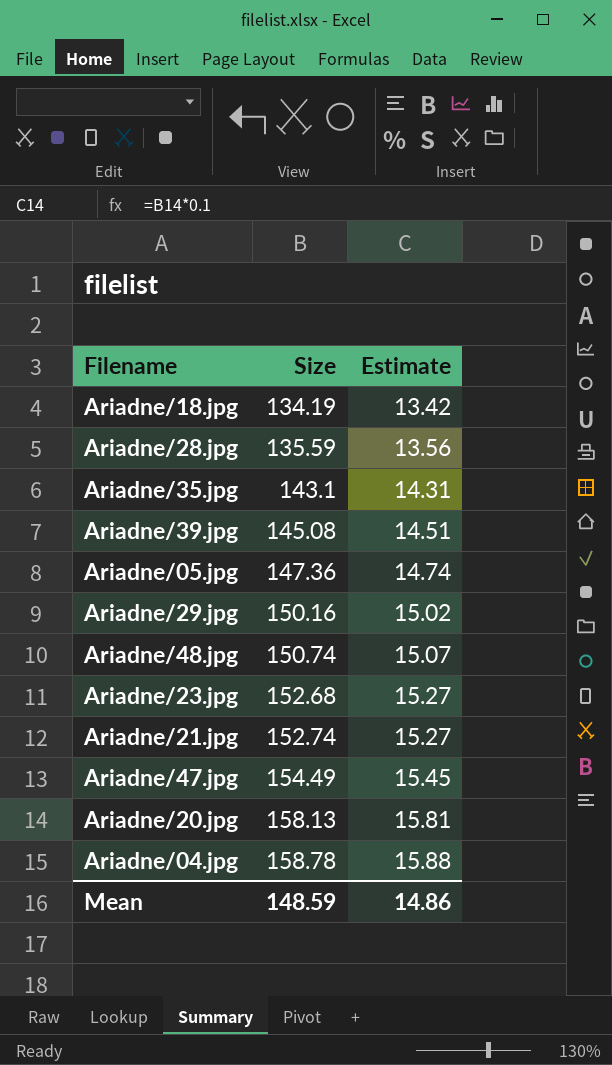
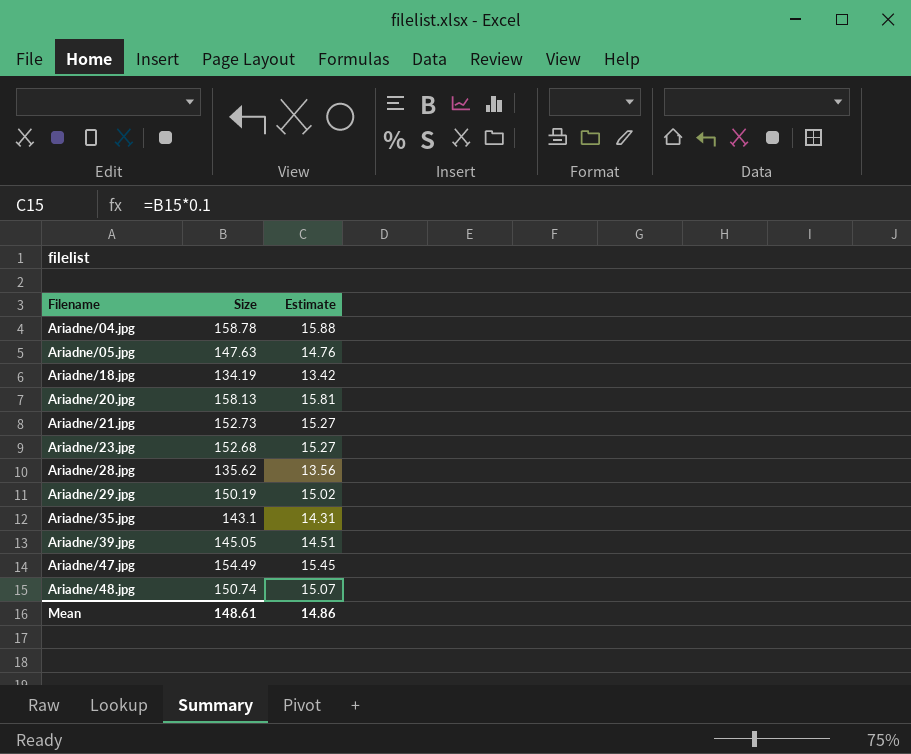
row order: Size ascending -> Filename ascending
Ariadne/05.jpg | Size: 147.36 -> 147.63
Ariadne/05.jpg | Estimate: 14.74 -> 14.76
Ariadne/21.jpg | Size: 152.74 -> 152.73
Ariadne/28.jpg | Size: 135.59 -> 135.62
Ariadne/29.jpg | Size: 150.16 -> 150.19
Ariadne/39.jpg | Size: 145.08 -> 145.05
Mean | Size: 148.59 -> 148.61

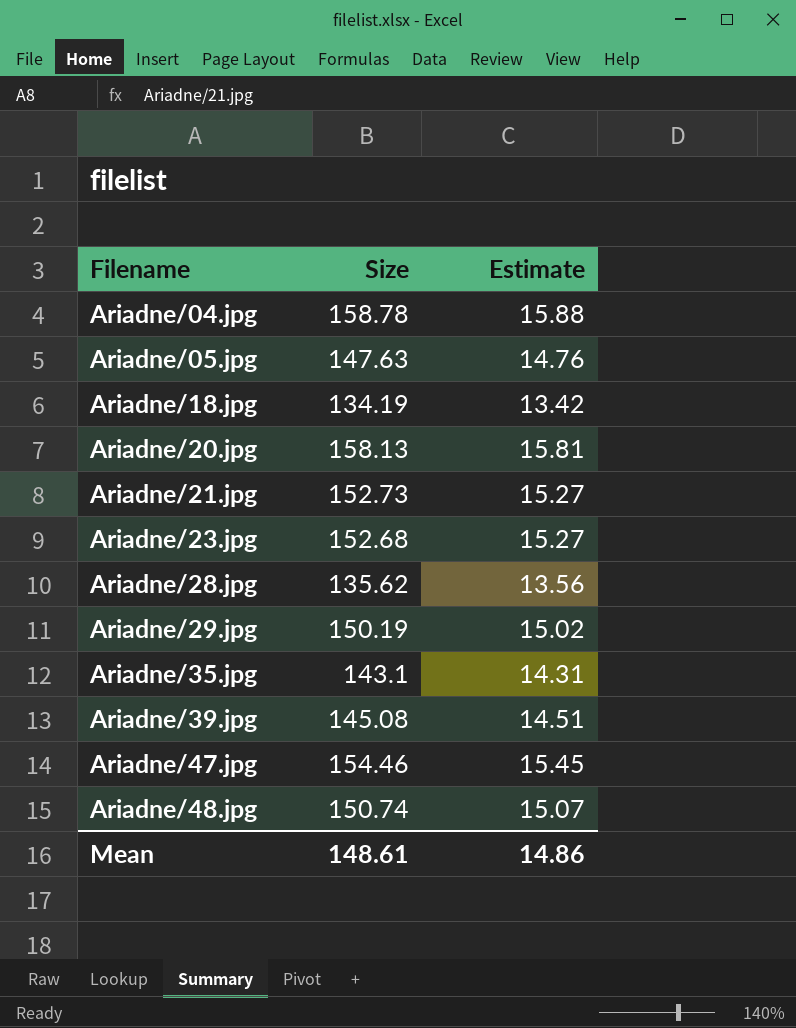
Ariadne/39.jpg | Size: 145.05 -> 145.08
Ariadne/47.jpg | Size: 154.49 -> 154.46

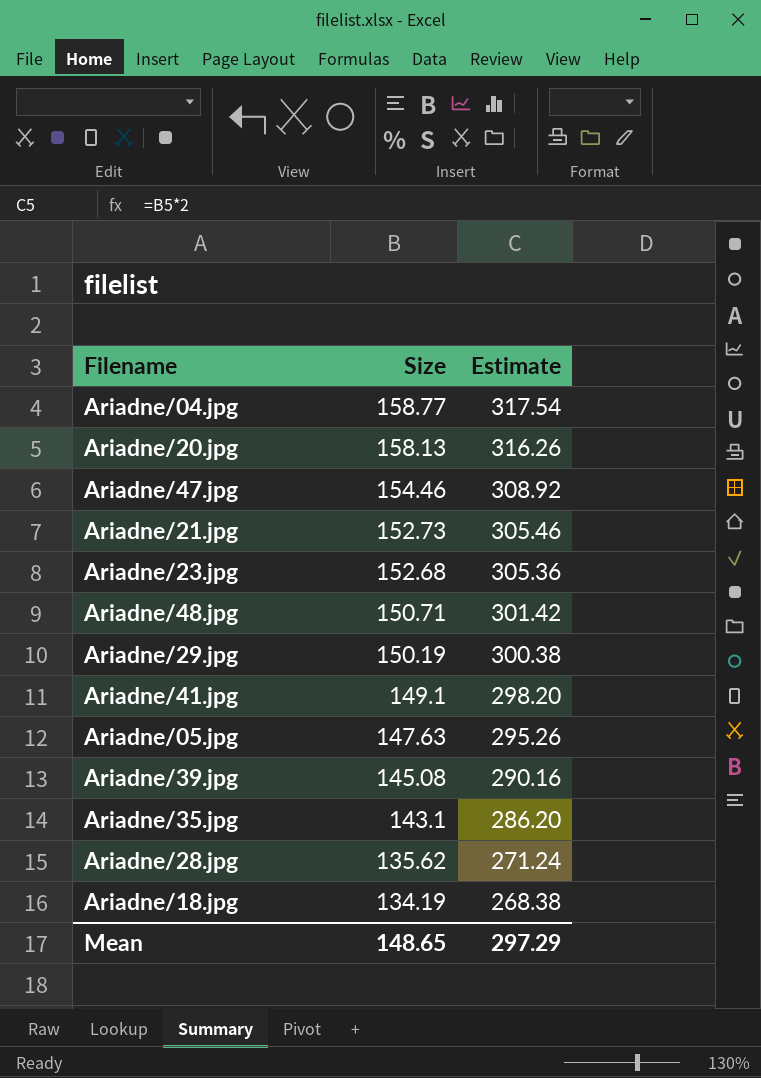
row order: Filename ascending -> Size descending
column Estimate | formula: [Size] * 0.1 -> [Size] * 2
Ariadne/04.jpg | Size: 158.78 -> 158.77
Ariadne/48.jpg | Size: 150.74 -> 150.71
row Ariadne/41.jpg: none -> 149.1 | 298.20
Mean | Size: 148.61 -> 148.65
Mean | Estimate: 14.86 -> 297.29

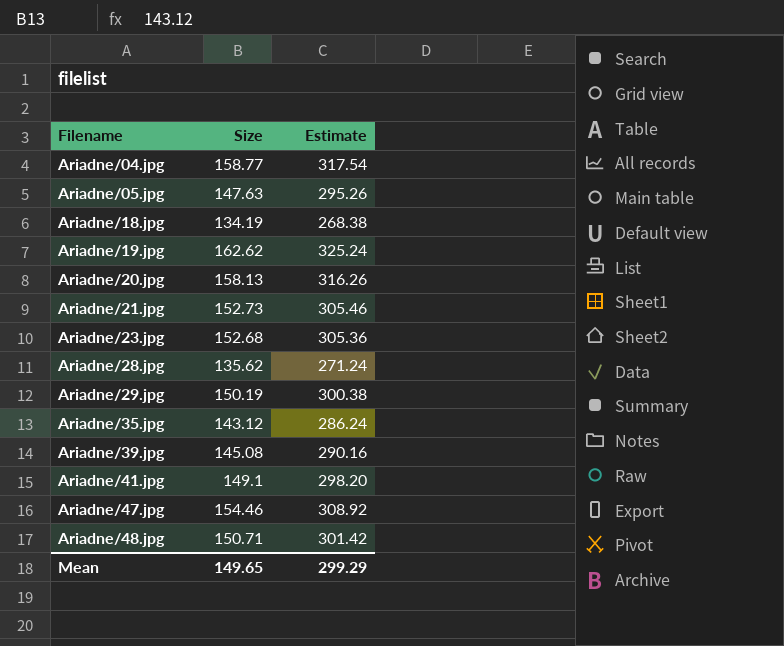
row order: Size descending -> Filename ascending
row Ariadne/19.jpg: none -> 162.62 | 325.24
Ariadne/35.jpg | Size: 143.1 -> 143.12
Ariadne/35.jpg | Estimate: 286.20 -> 286.24
Mean | Size: 148.65 -> 149.65
Mean | Estimate: 297.29 -> 299.29

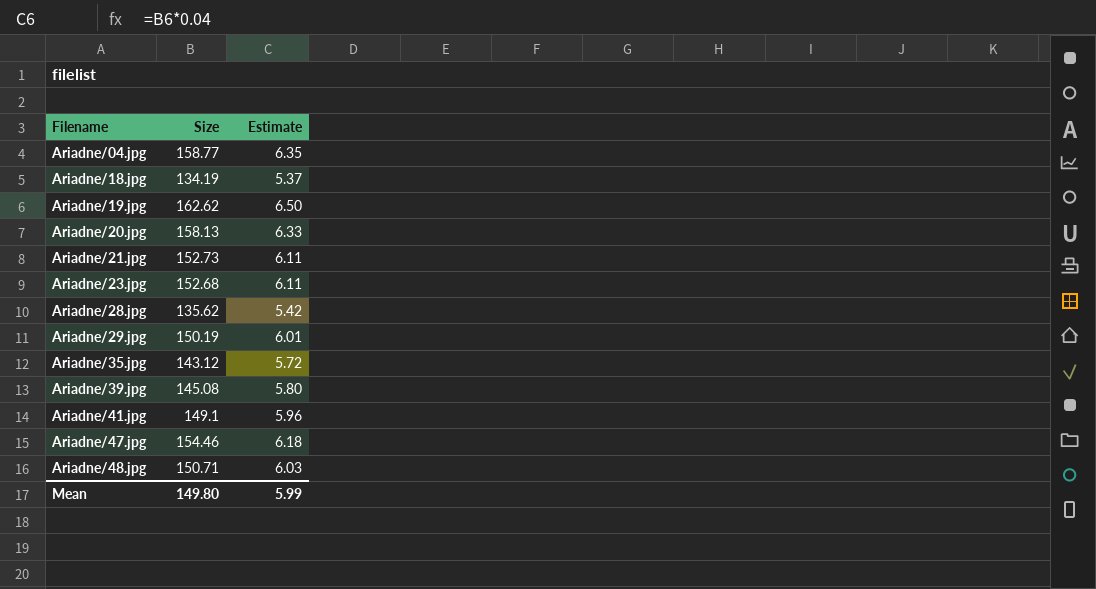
column Estimate | formula: [Size] * 2 -> [Size] * 0.04
row Ariadne/05.jpg: 147.63 | 295.26 -> none
Mean | Size: 149.65 -> 149.80
Mean | Estimate: 299.29 -> 5.99

